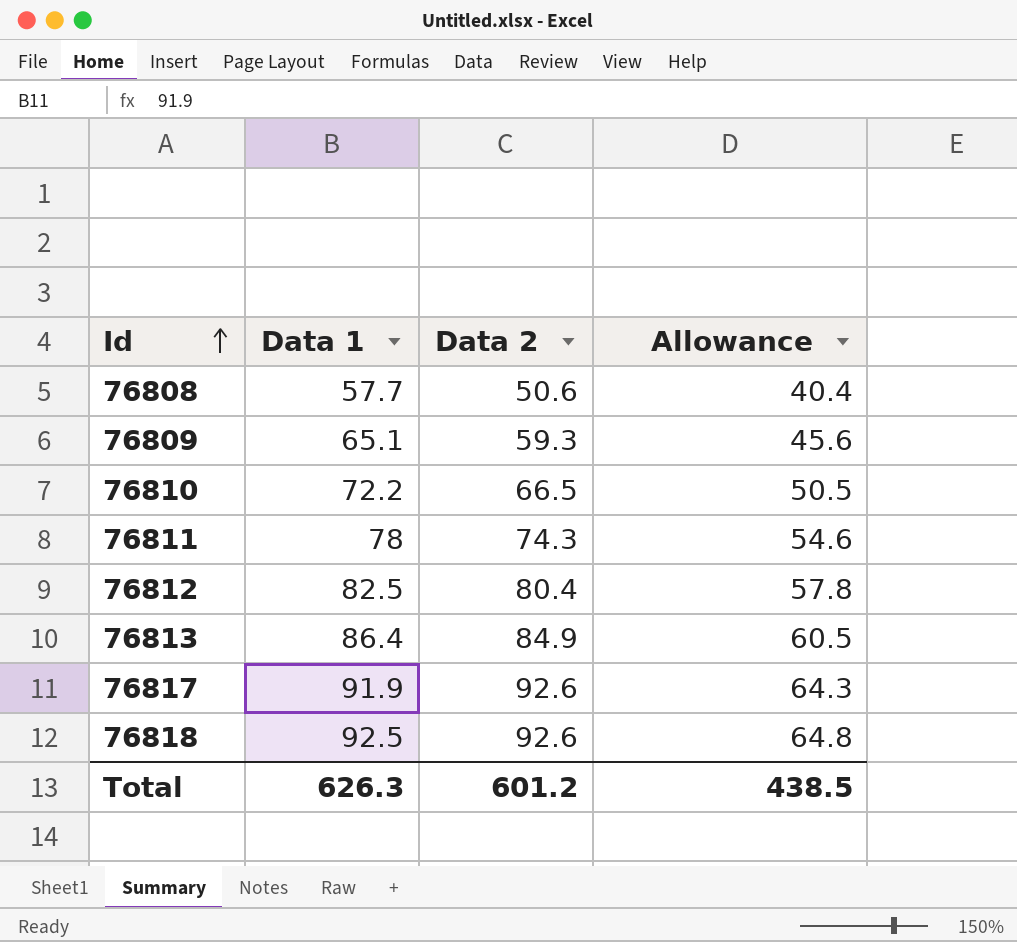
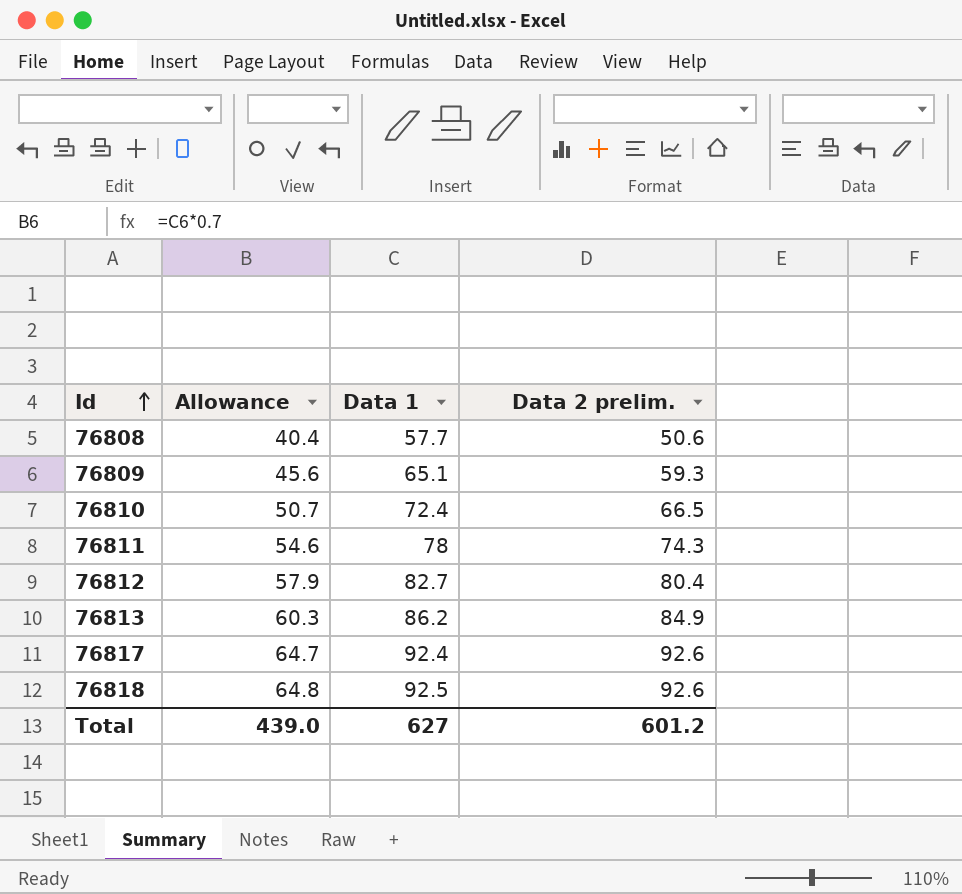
column Allowance | position: 4 -> 2
column name: Data 2 -> Data 2 prelim.
76810 | Allowance: 50.5 -> 50.7
76810 | Data 1: 72.2 -> 72.4
76812 | Allowance: 57.8 -> 57.9
76812 | Data 1: 82.5 -> 82.7
76813 | Allowance: 60.5 -> 60.3
76813 | Data 1: 86.4 -> 86.2
76817 | Allowance: 64.3 -> 64.7
76817 | Data 1: 91.9 -> 92.4
Total | Allowance: 438.5 -> 439.0
Total | Data 1: 626.3 -> 627

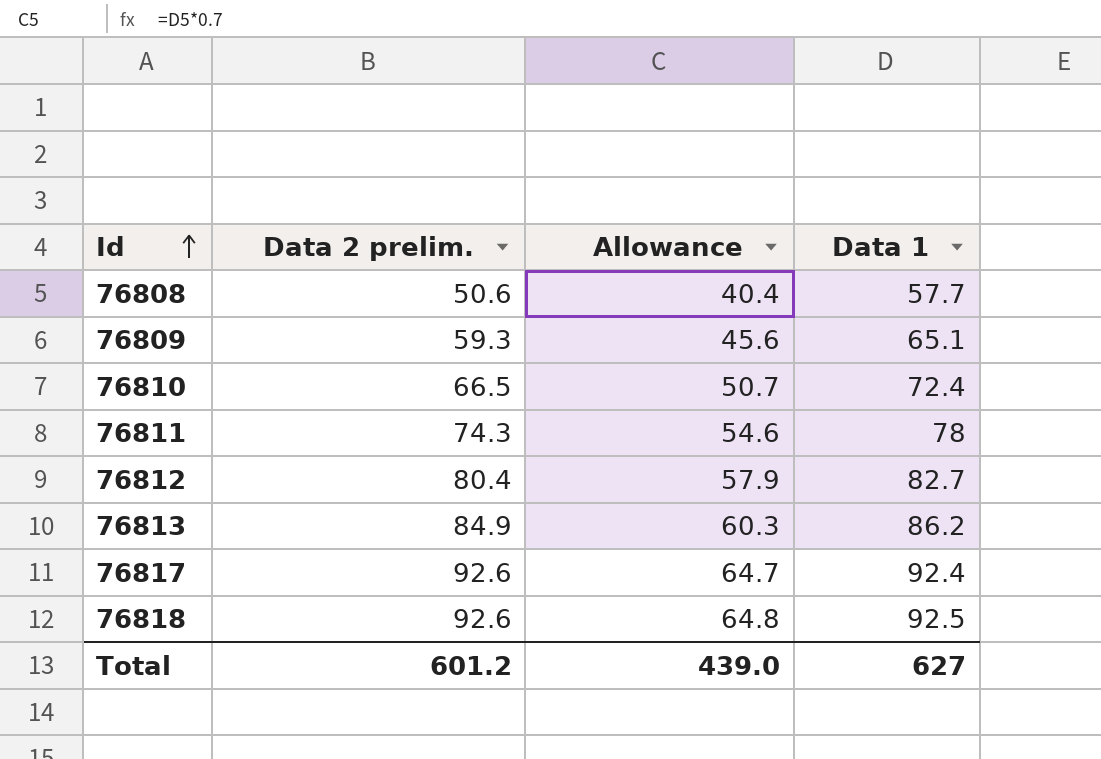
column Data 2 prelim. | position: 4 -> 2

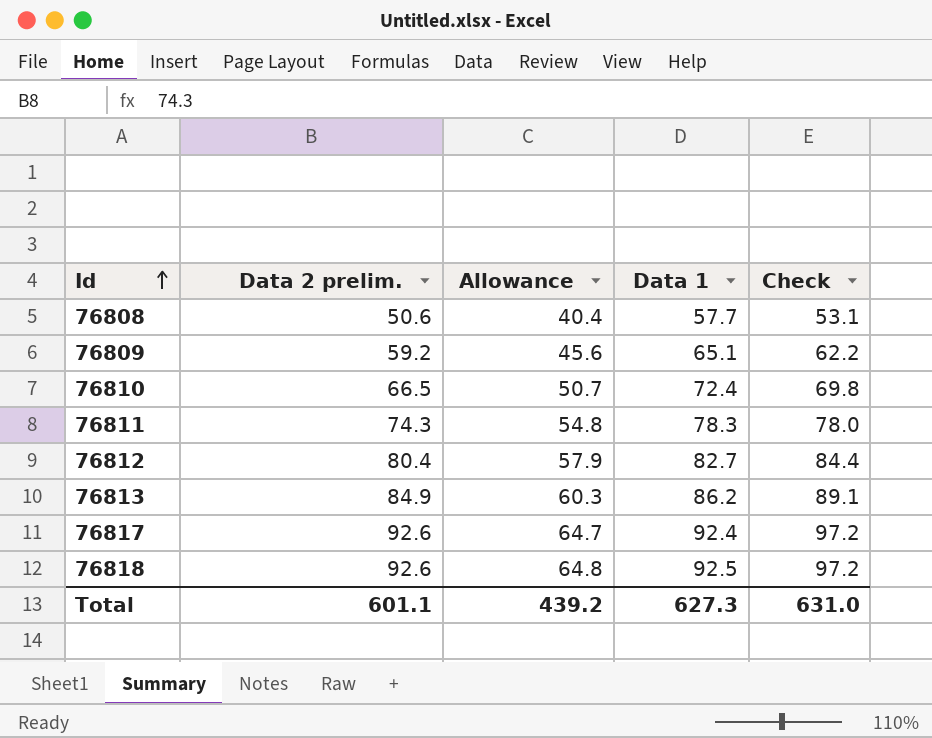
column Check | formula: none -> [Data 2 prelim.] * 1.05
76809 | Data 2 prelim.: 59.3 -> 59.2
76811 | Allowance: 54.6 -> 54.8
76811 | Data 1: 78 -> 78.3
Total | Data 2 prelim.: 601.2 -> 601.1
Total | Allowance: 439.0 -> 439.2
Total | Data 1: 627 -> 627.3

